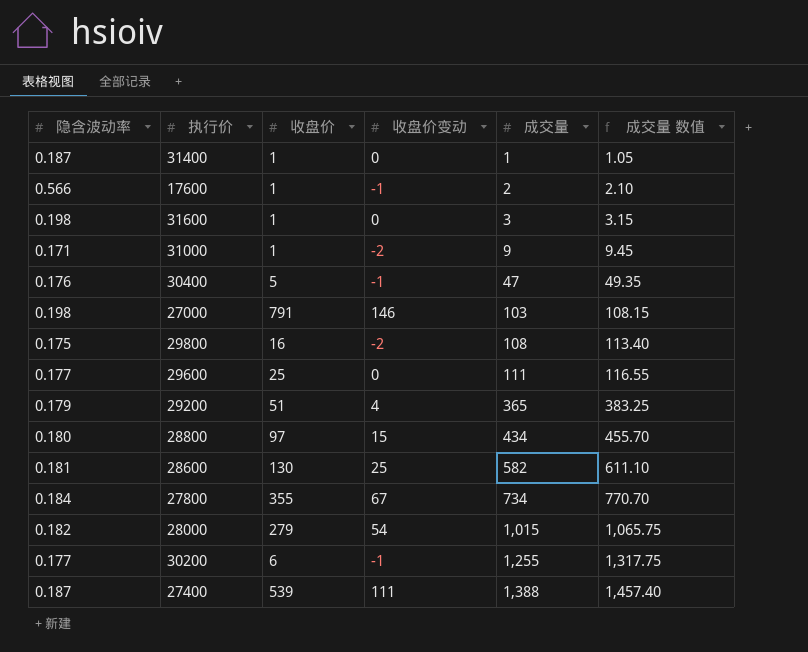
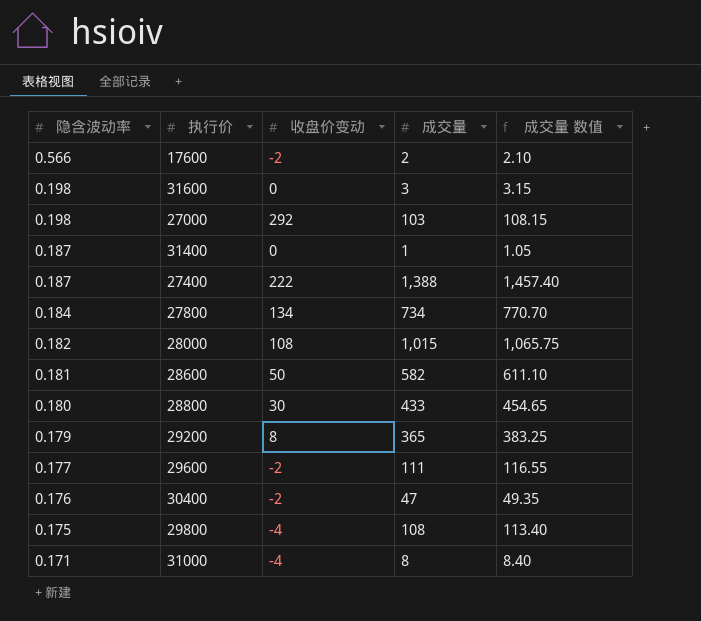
row order: 成交量 ascending -> 隐含波动率 descending
column 收盘价 | position: 3 -> none
row 30200: 0.177 | 6 | -1 | 1,255 | 1,317.75 -> none
17600 | 收盘价变动: -1 -> -2
27000 | 收盘价变动: 146 -> 292
27400 | 收盘价变动: 111 -> 222
27800 | 收盘价变动: 67 -> 134
28000 | 收盘价变动: 54 -> 108
28600 | 收盘价变动: 25 -> 50
28800 | 收盘价变动: 15 -> 30
28800 | 成交量: 434 -> 433
28800 | 成交量 数值: 455.70 -> 454.65
29200 | 收盘价变动: 4 -> 8
29600 | 收盘价变动: 0 -> -2
30400 | 收盘价变动: -1 -> -2
29800 | 收盘价变动: -2 -> -4
31000 | 收盘价变动: -2 -> -4
31000 | 成交量: 9 -> 8
31000 | 成交量 数值: 9.45 -> 8.40

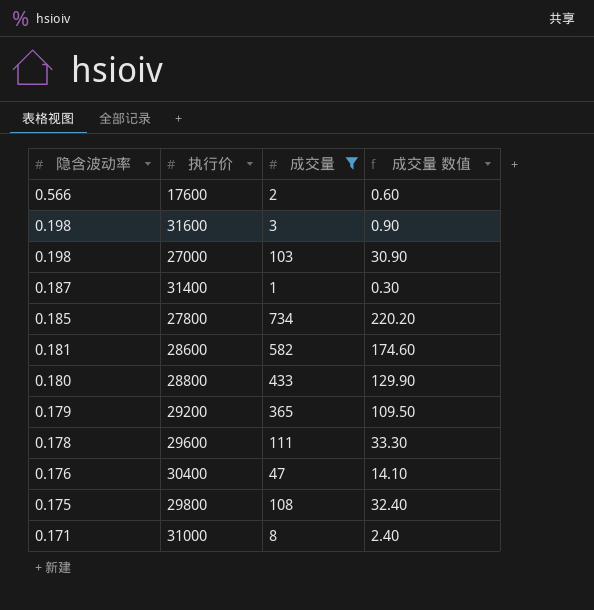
filter: none -> 成交量 <= 734
column 收盘价变动 | position: 3 -> none
column 成交量 数值 | formula: [成交量] * 1.05 -> [成交量] * 0.3
27800 | 隐含波动率: 0.184 -> 0.185
29600 | 隐含波动率: 0.177 -> 0.178

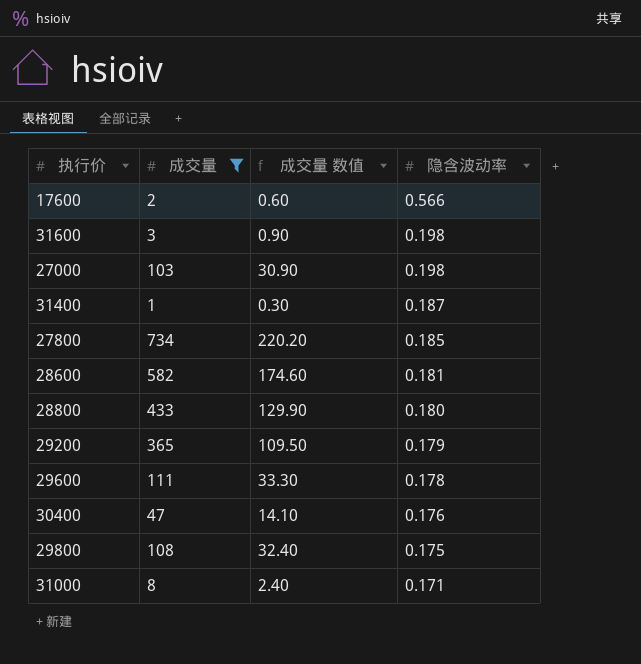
column 隐含波动率 | position: 1 -> 4

